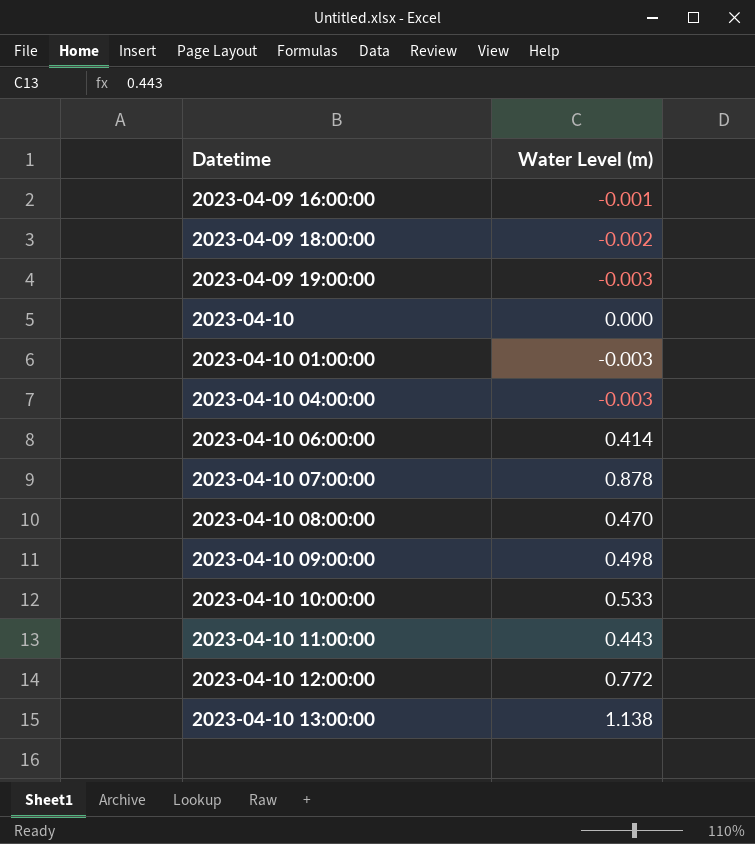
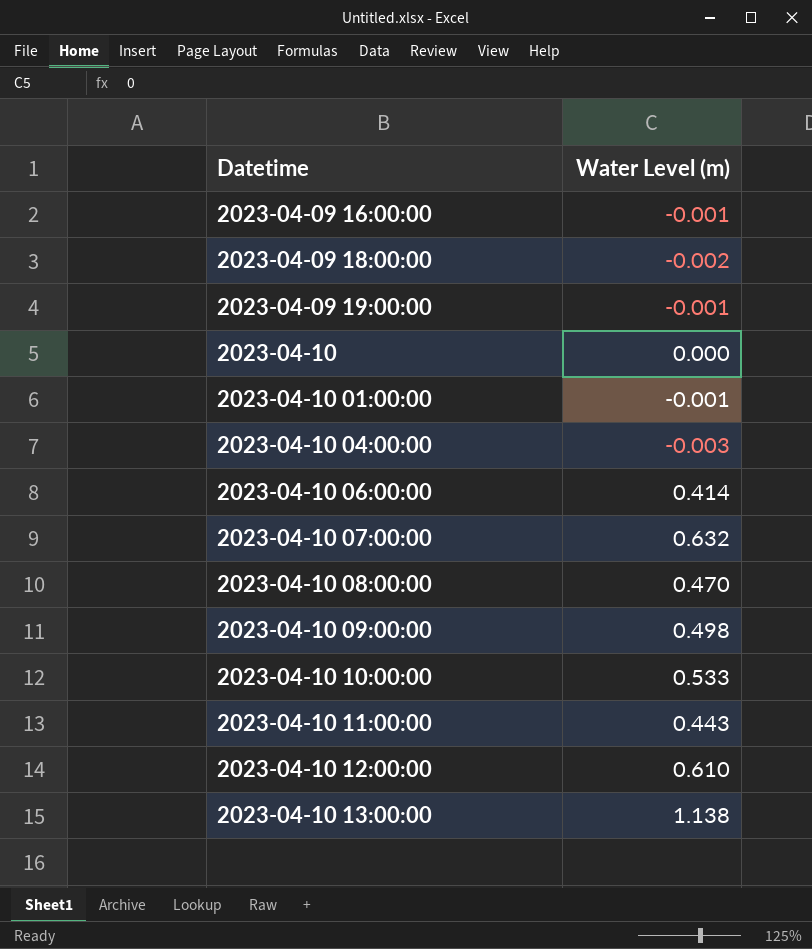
2023-04-09 19:00:00 | Water Level (m): -0.003 -> -0.001
2023-04-10 01:00:00 | Water Level (m): -0.003 -> -0.001
2023-04-10 07:00:00 | Water Level (m): 0.878 -> 0.632
2023-04-10 12:00:00 | Water Level (m): 0.772 -> 0.610

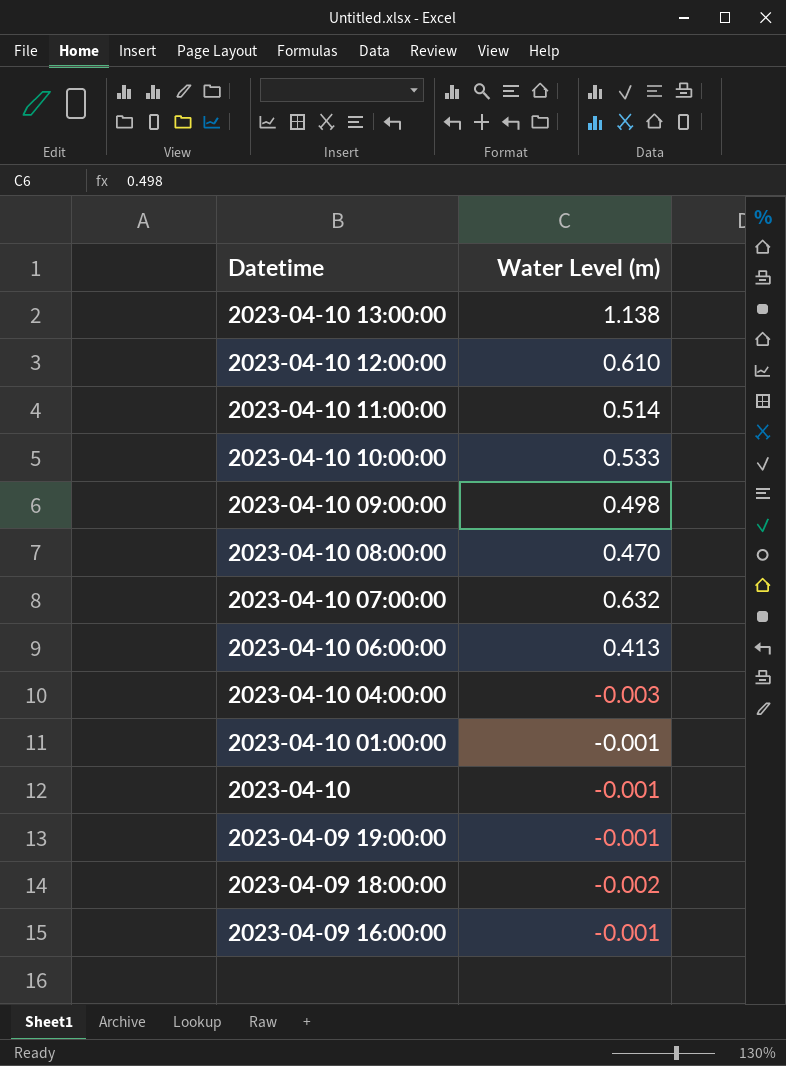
row order: Datetime ascending -> Datetime descending
2023-04-10 11:00:00 | Water Level (m): 0.443 -> 0.514
2023-04-10 06:00:00 | Water Level (m): 0.414 -> 0.413
2023-04-10 | Water Level (m): 0.000 -> -0.001

